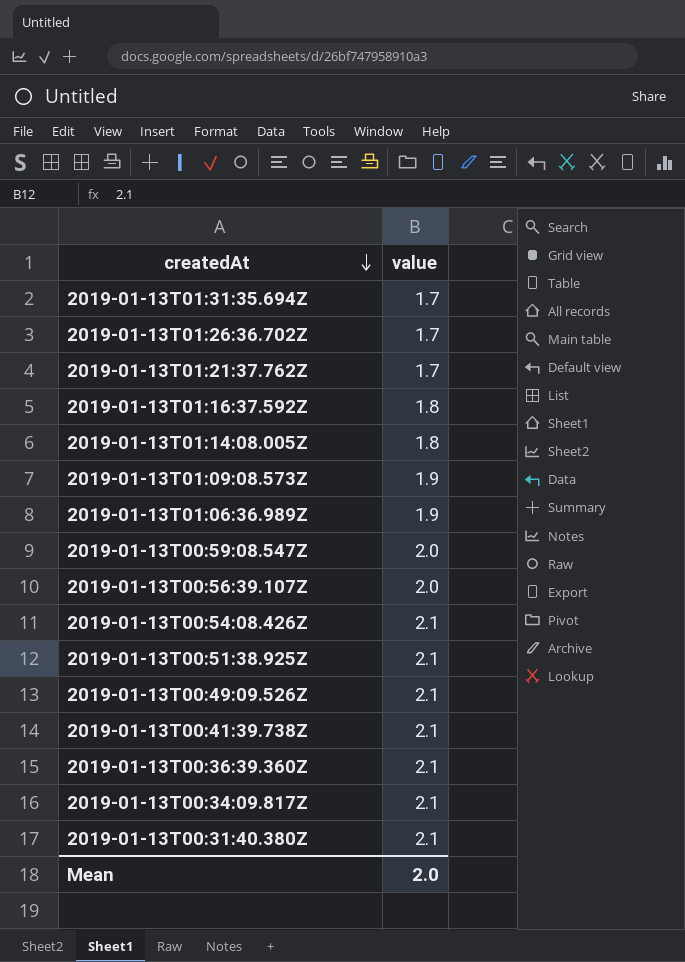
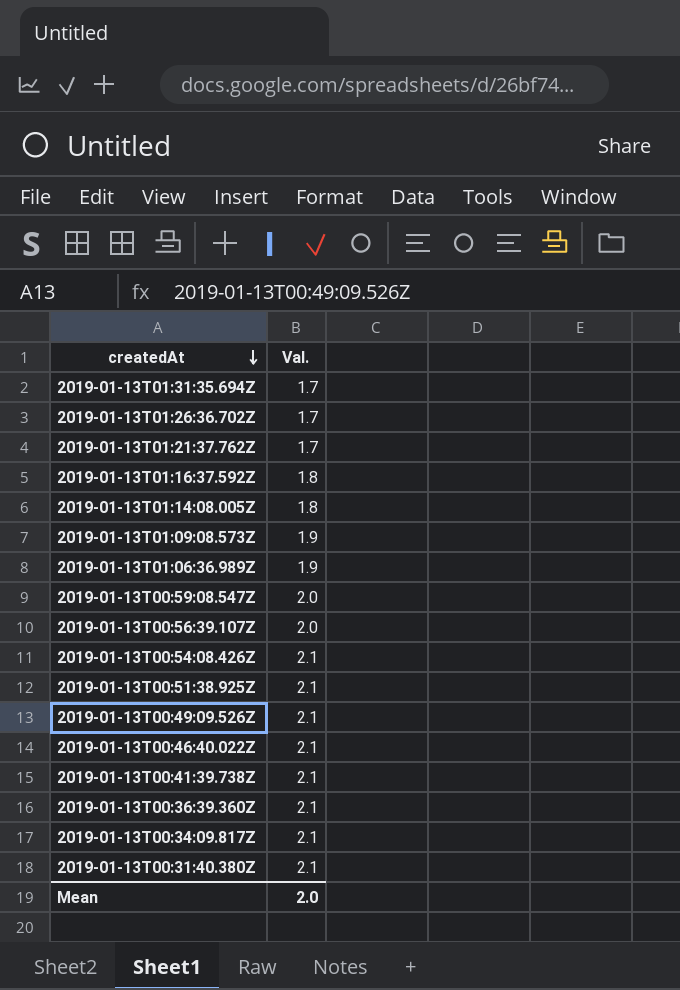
column name: value -> Val.
row 2019-01-13T00:46:40.022Z: none -> 2.1

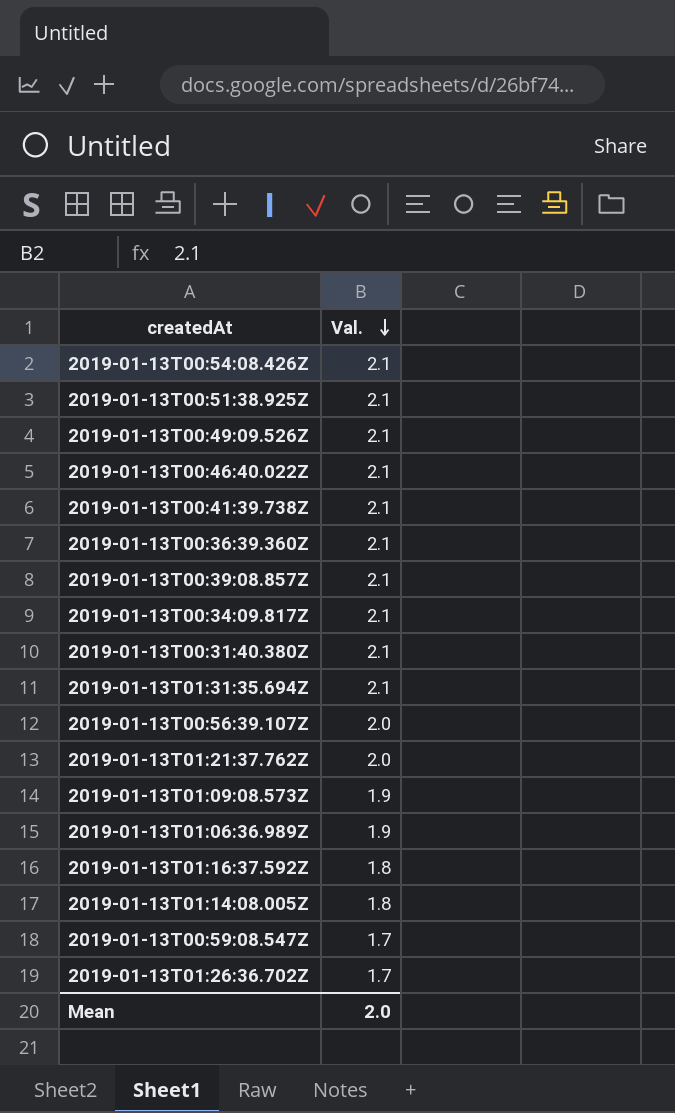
row order: createdAt descending -> Val. descending
row 2019-01-13T00:39:08.857Z: none -> 2.1
2019-01-13T01:31:35.694Z | Val.: 1.7 -> 2.1
2019-01-13T01:21:37.762Z | Val.: 1.7 -> 2.0
2019-01-13T00:59:08.547Z | Val.: 2.0 -> 1.7

